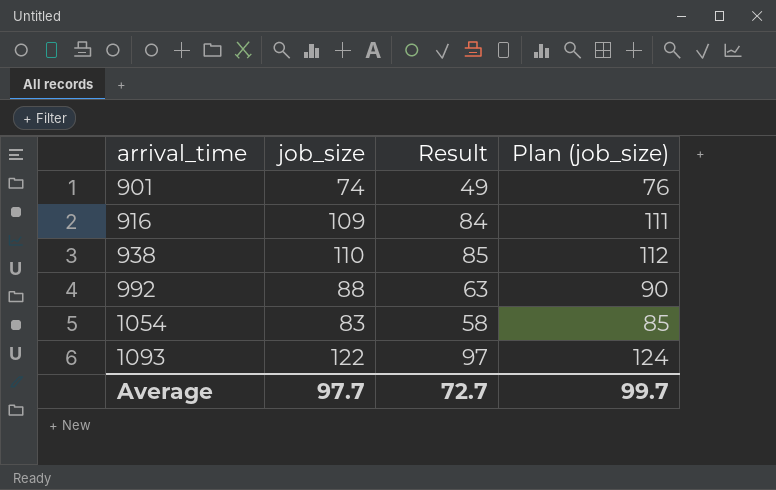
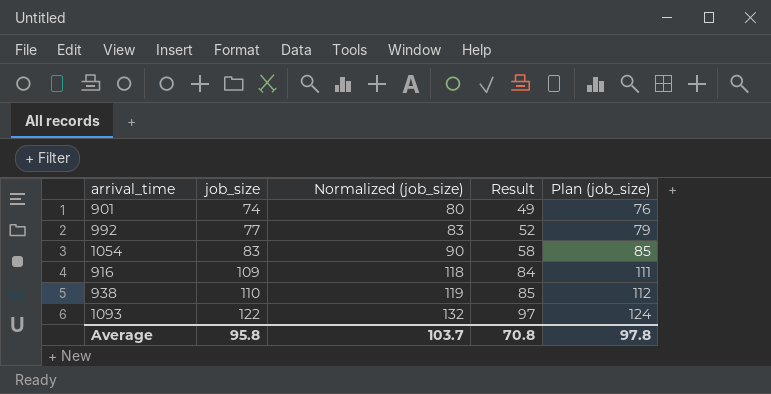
row order: arrival_time ascending -> job_size ascending
column Normalized (job_size) | formula: none -> [job_size] * 1.08
992 | job_size: 88 -> 77
992 | Result: 63 -> 52
992 | Plan (job_size): 90 -> 79
Average | job_size: 97.7 -> 95.8
Average | Result: 72.7 -> 70.8
Average | Plan (job_size): 99.7 -> 97.8

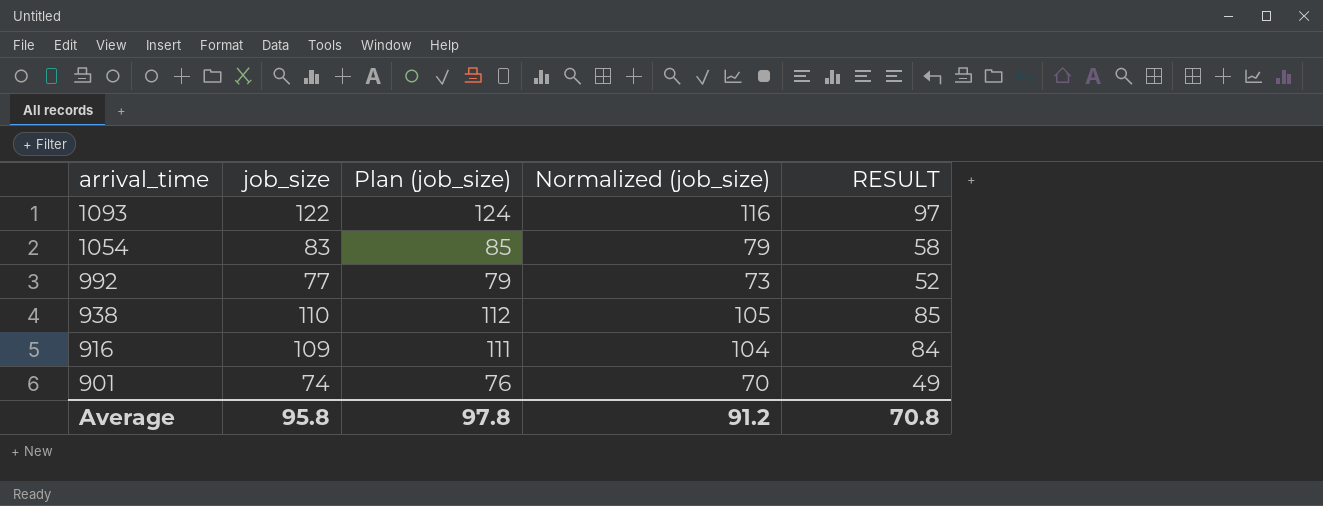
row order: job_size ascending -> arrival_time descending
column Plan (job_size) | position: 5 -> 3
column Normalized (job_size) | formula: [job_size] * 1.08 -> [job_size] * 0.95
column name: Result -> RESULT
Average | Normalized (job_size): 103.7 -> 91.2

